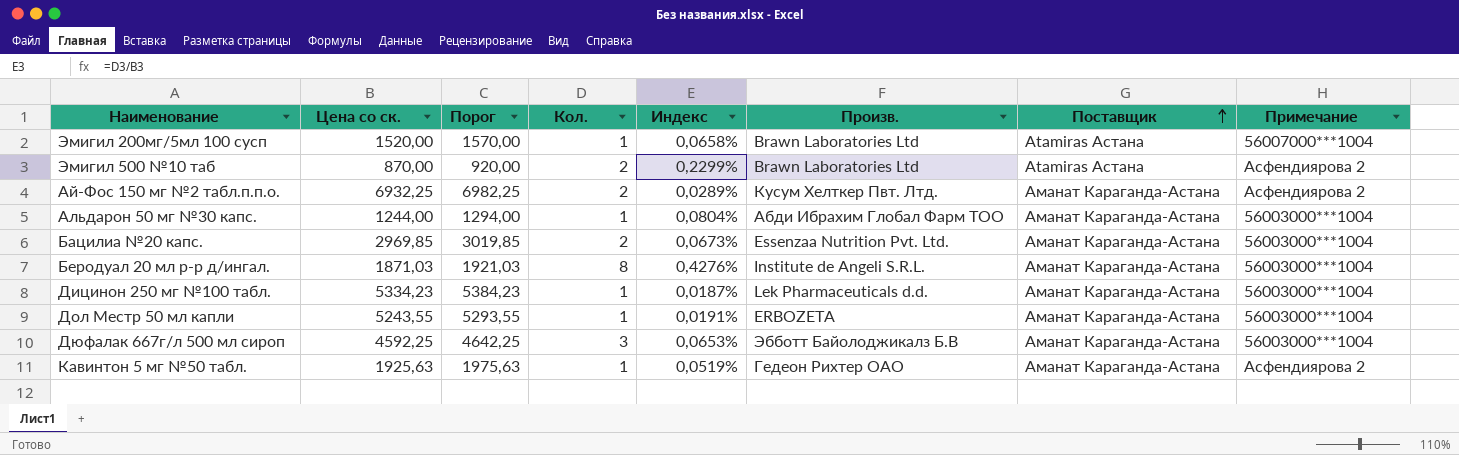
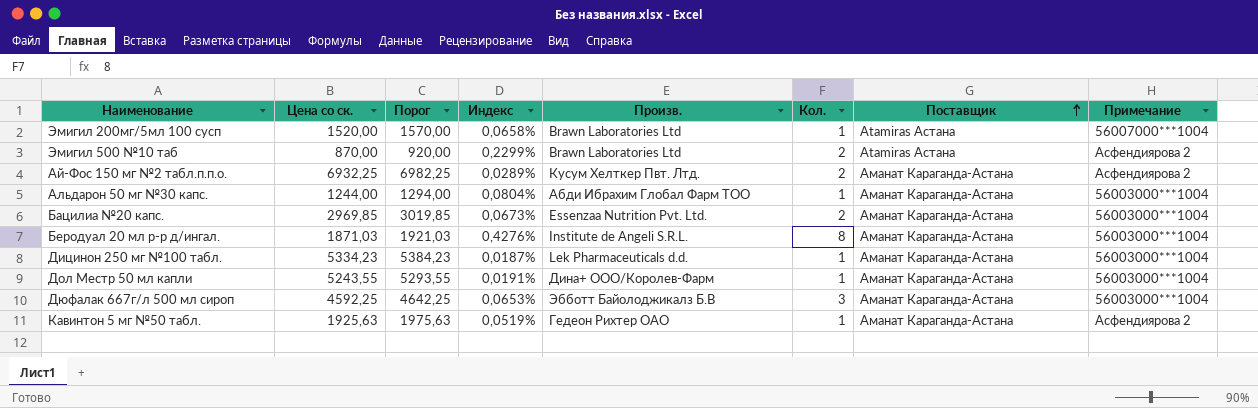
column Кол. | position: 4 -> 6
Дол Местр 50 мл капли | Произв.: ERBOZETA -> Дина+ ООО/Королев-Фарм

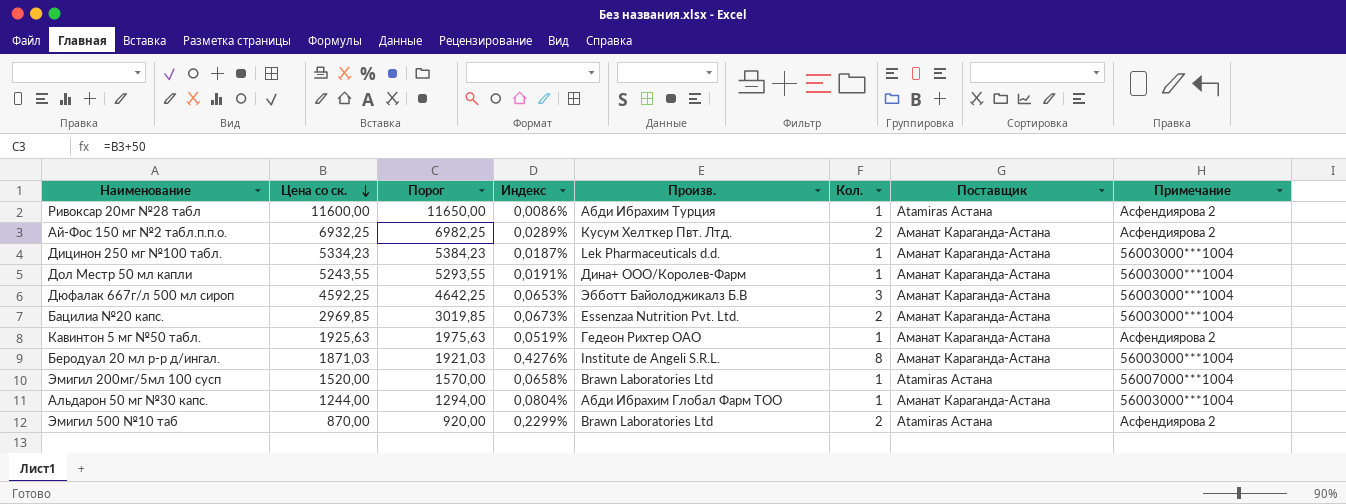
row order: Поставщик ascending -> Цена со ск. descending
row Ривоксар 20мг №28 табл: none -> 11600,00 | 11650,00 | 0,0086% | Абди Ибрахим Турция | 1 | Atamiras Астана | Асфендиярова 2

